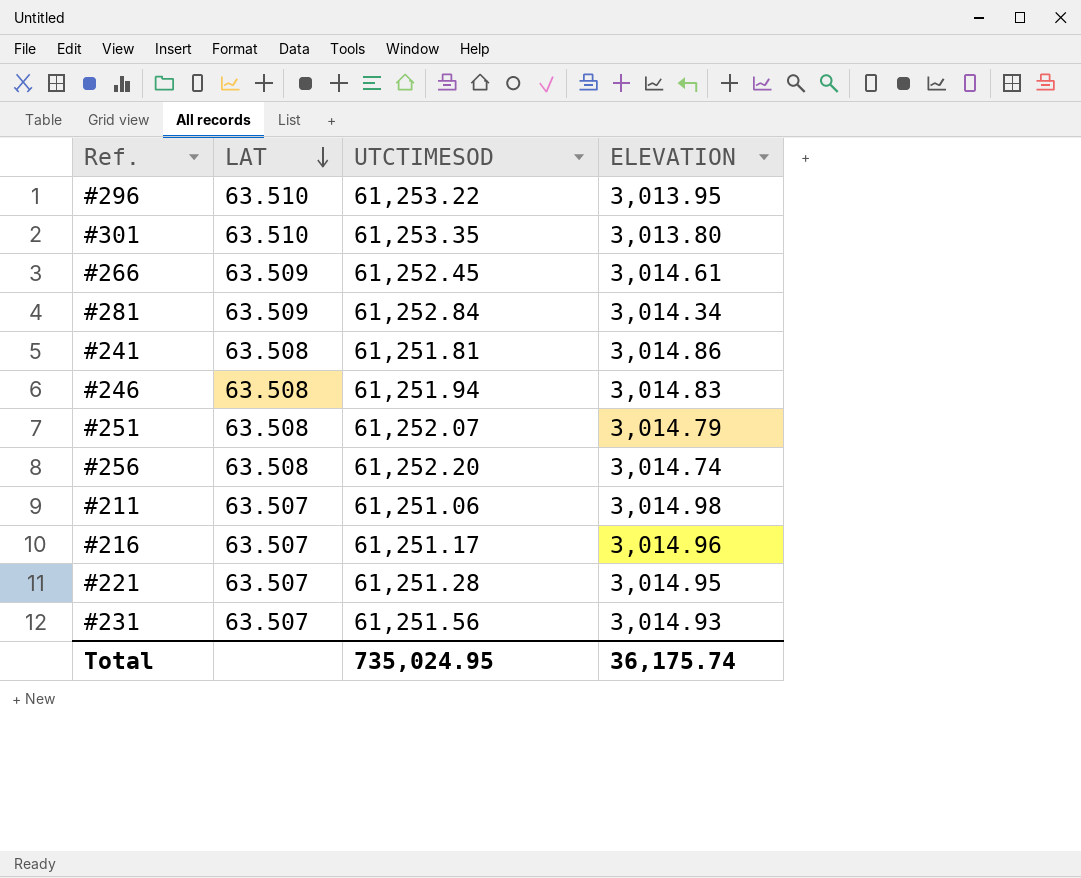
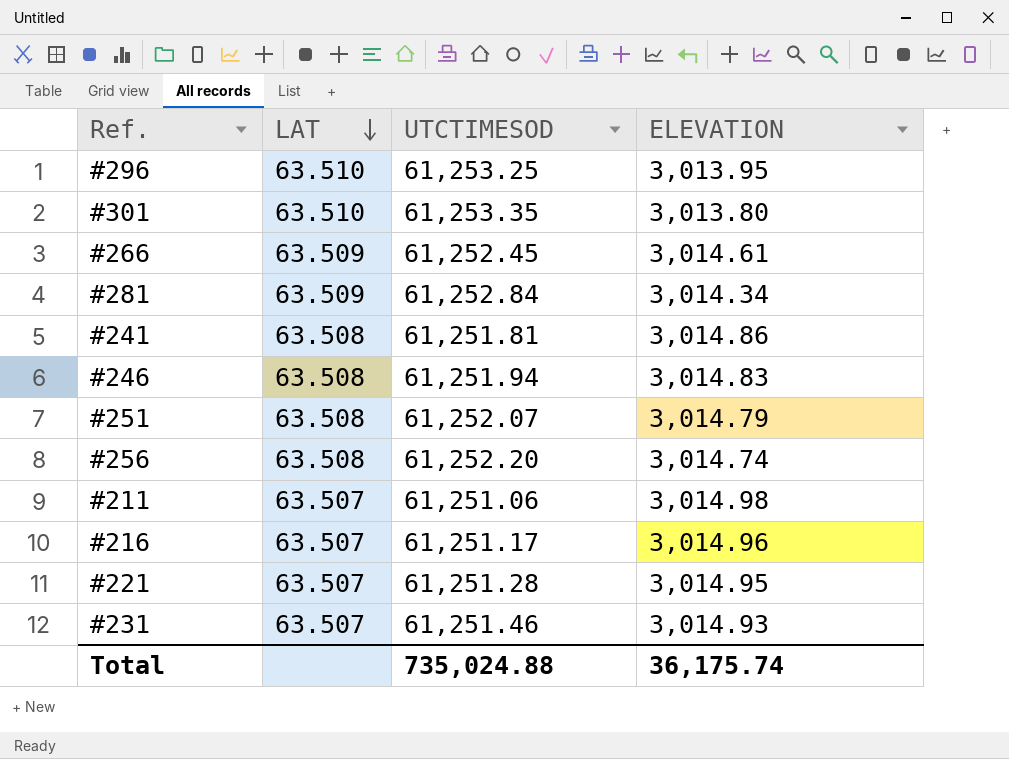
#296 | UTCTIMESOD: 61,253.22 -> 61,253.25
#231 | UTCTIMESOD: 61,251.56 -> 61,251.46
Total | UTCTIMESOD: 735,024.95 -> 735,024.88

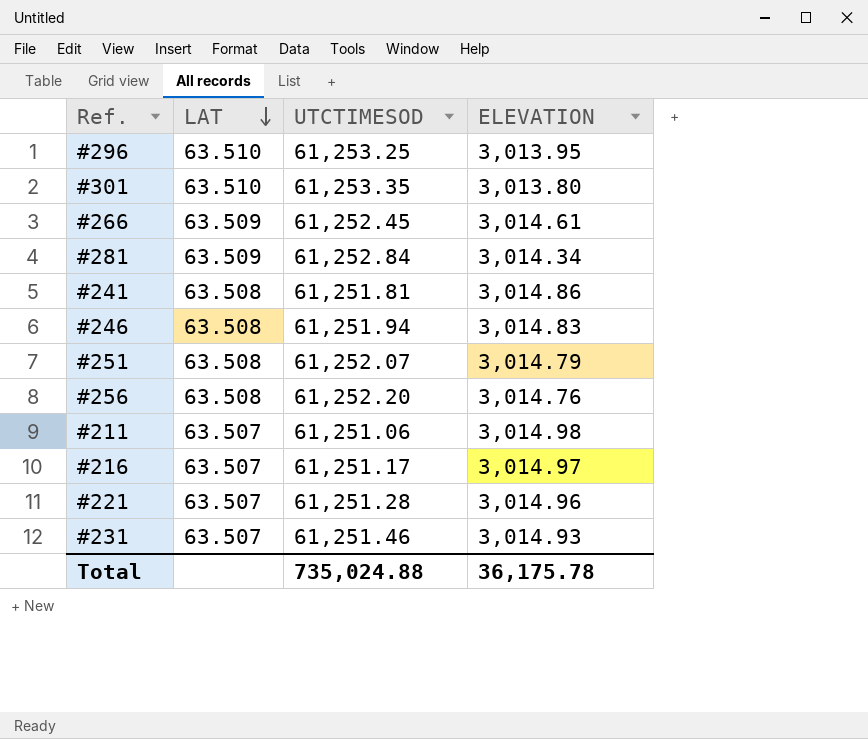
#256 | ELEVATION: 3,014.74 -> 3,014.76
#216 | ELEVATION: 3,014.96 -> 3,014.97
#221 | ELEVATION: 3,014.95 -> 3,014.96
Total | ELEVATION: 36,175.74 -> 36,175.78

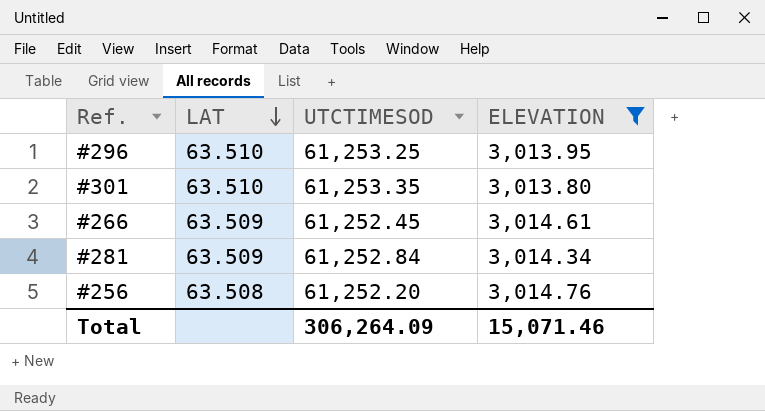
filter: none -> ELEVATION <= 3,014.76
Total | UTCTIMESOD: 735,024.88 -> 306,264.09
Total | ELEVATION: 36,175.78 -> 15,071.46

